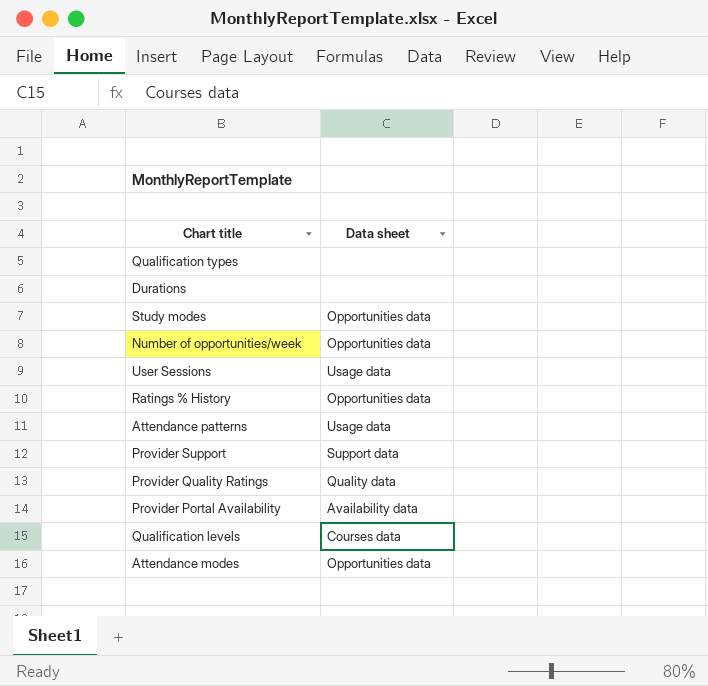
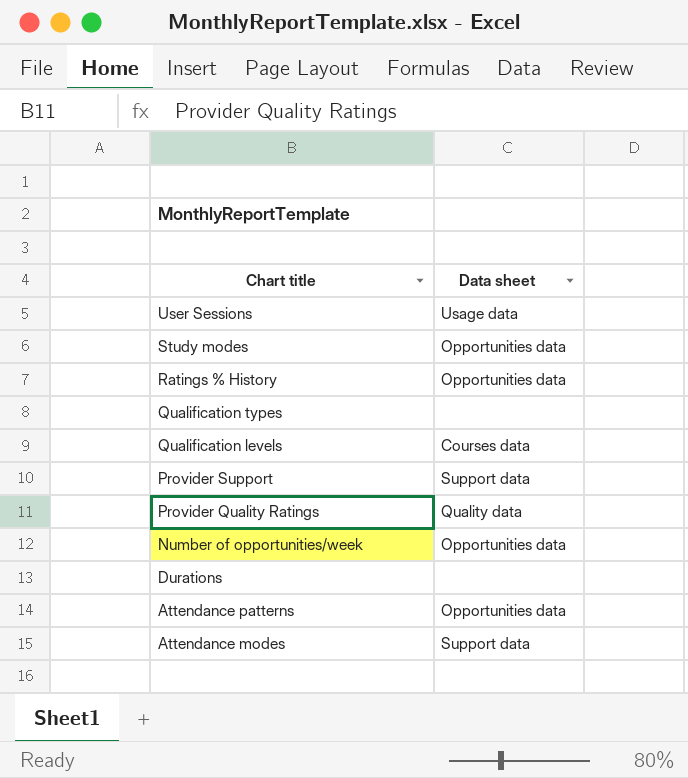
row order: none -> Chart title descending
row Provider Portal Availability: Availability data -> none
Attendance patterns | Data sheet: Usage data -> Opportunities data
Attendance modes | Data sheet: Opportunities data -> Support data

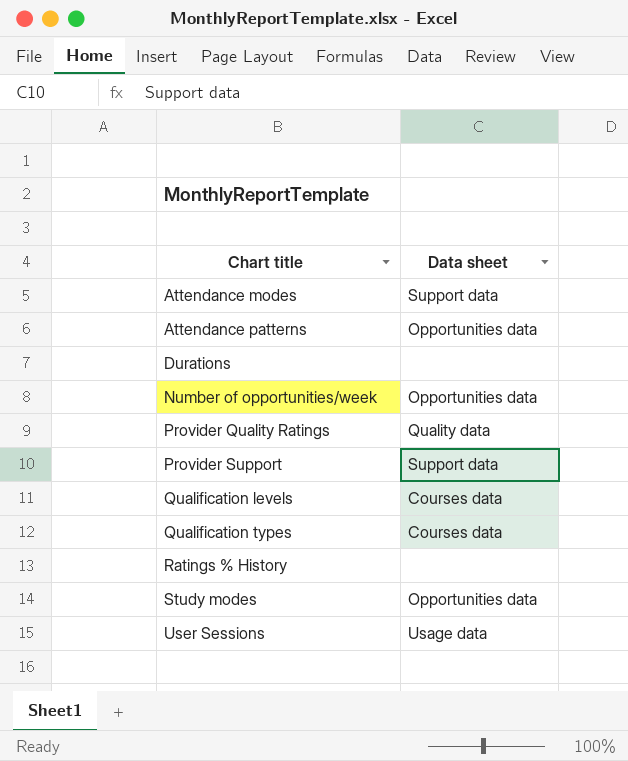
row order: Chart title descending -> Chart title ascending
Qualification types | Data sheet: none -> Courses data
Ratings % History | Data sheet: Opportunities data -> none

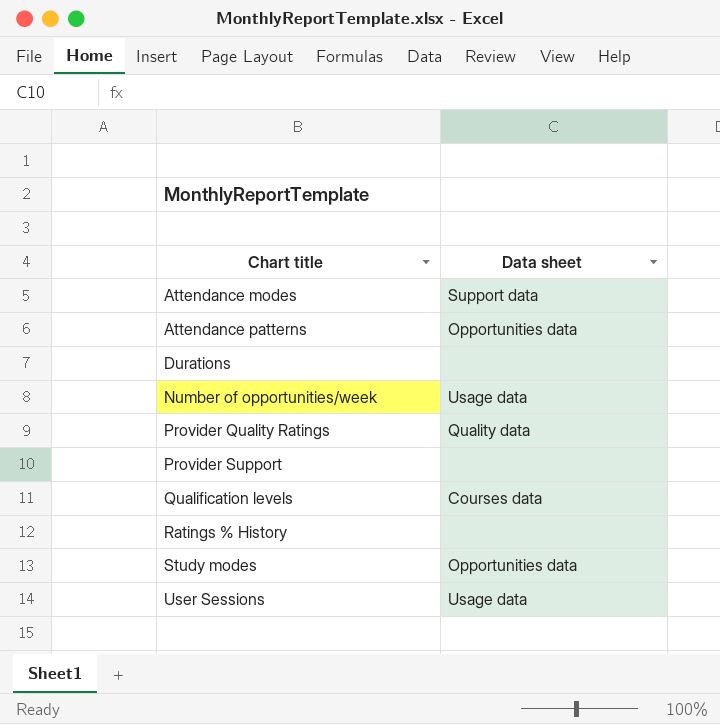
row Qualification types: Courses data -> none
Number of opportunities/week | Data sheet: Opportunities data -> Usage data
Provider Support | Data sheet: Support data -> none

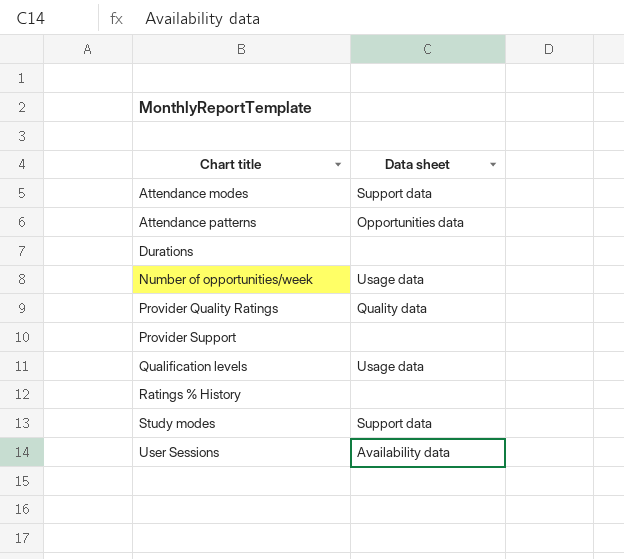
Qualification levels | Data sheet: Courses data -> Usage data
Study modes | Data sheet: Opportunities data -> Support data
User Sessions | Data sheet: Usage data -> Availability data

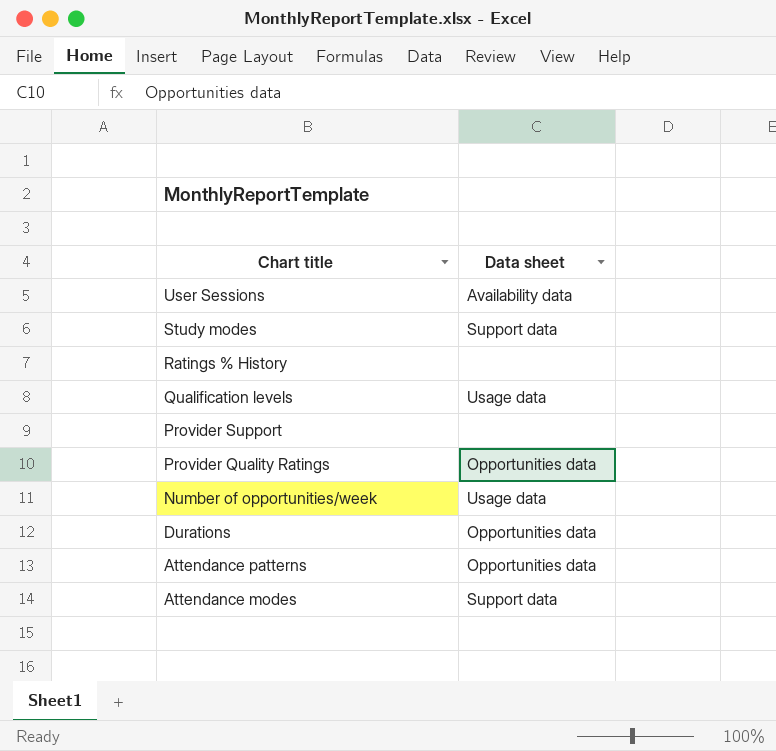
row order: Chart title ascending -> Chart title descending
Provider Quality Ratings | Data sheet: Quality data -> Opportunities data
Durations | Data sheet: none -> Opportunities data

